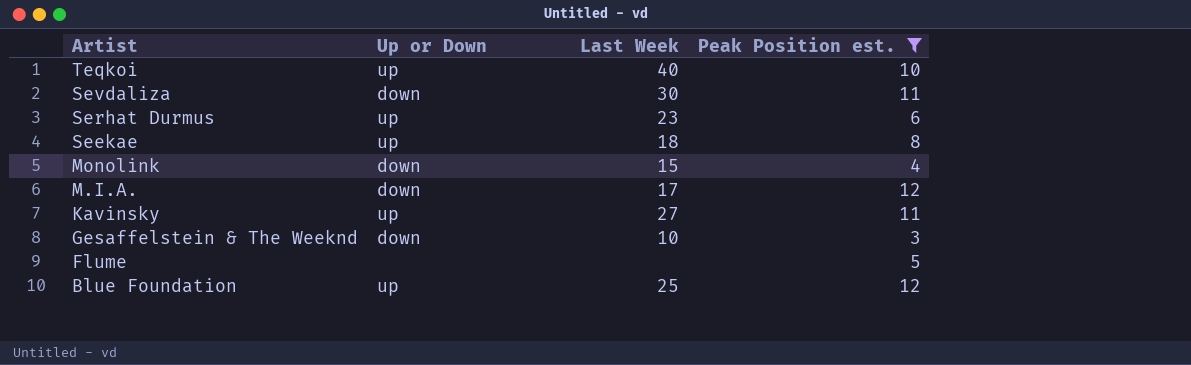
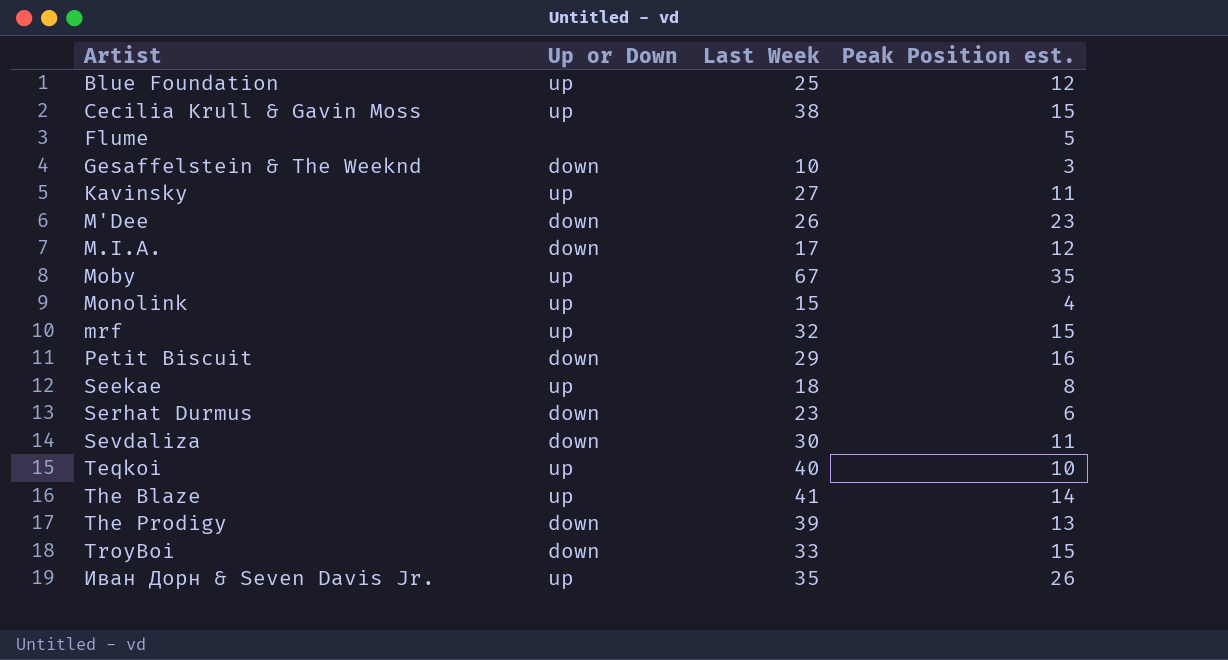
filter: Peak Position est. <= 12 -> none
row order: Artist descending -> Artist ascending
Monolink | Up or Down: down -> up
Serhat Durmus | Up or Down: up -> down

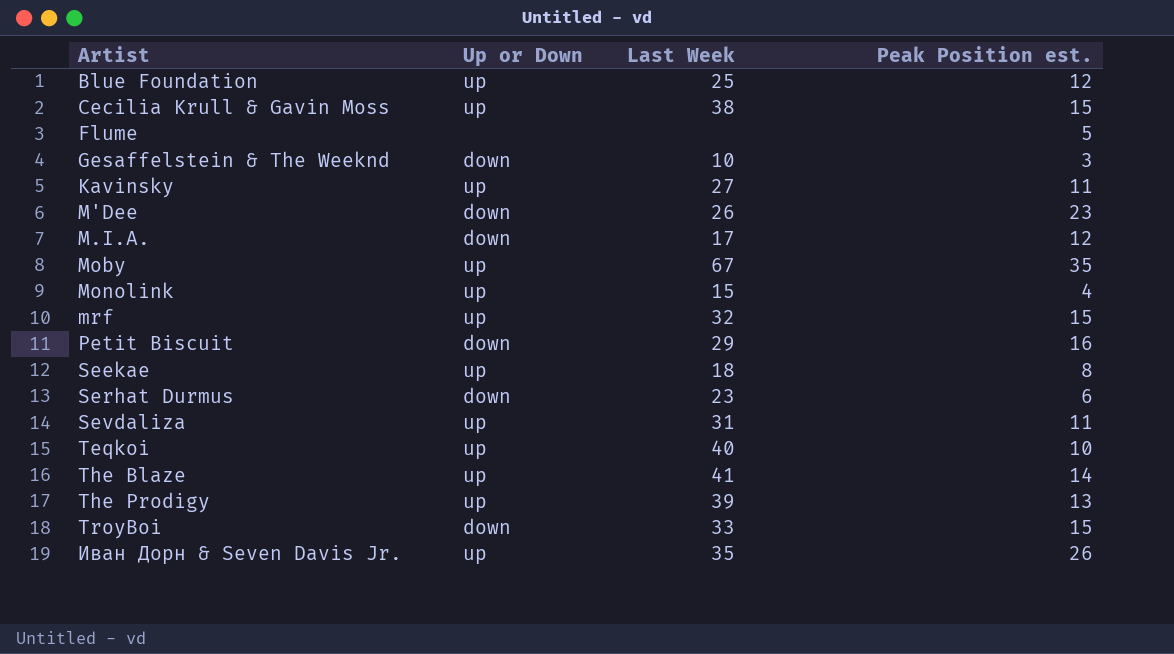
Sevdaliza | Up or Down: down -> up
Sevdaliza | Last Week: 30 -> 31
The Prodigy | Up or Down: down -> up

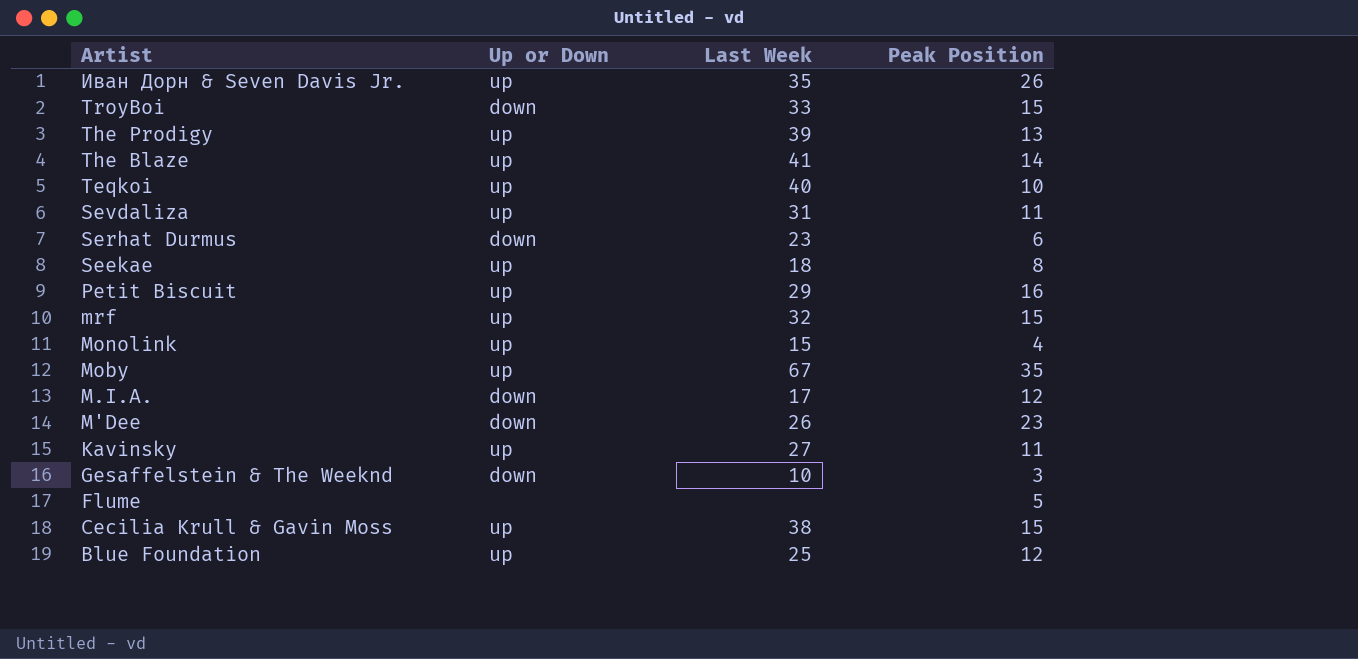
row order: Artist ascending -> Artist descending
column name: Peak Position est. -> Peak Position
Petit Biscuit | Up or Down: down -> up

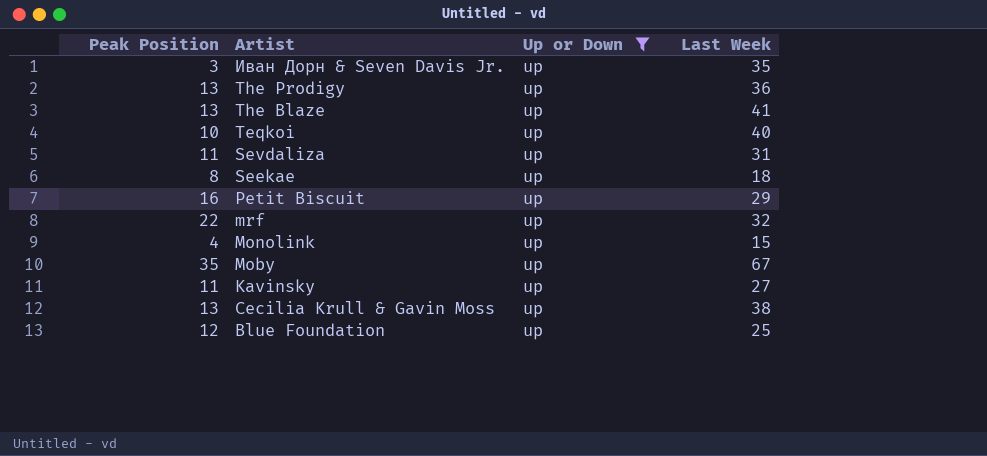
filter: none -> Up or Down = up
column Peak Position | position: 4 -> 1
Иван Дорн & Seven Davis Jr. | Peak Position: 26 -> 3
The Prodigy | Last Week: 39 -> 36
The Blaze | Peak Position: 14 -> 13
mrf | Peak Position: 15 -> 22
Cecilia Krull & Gavin Moss | Peak Position: 15 -> 13

